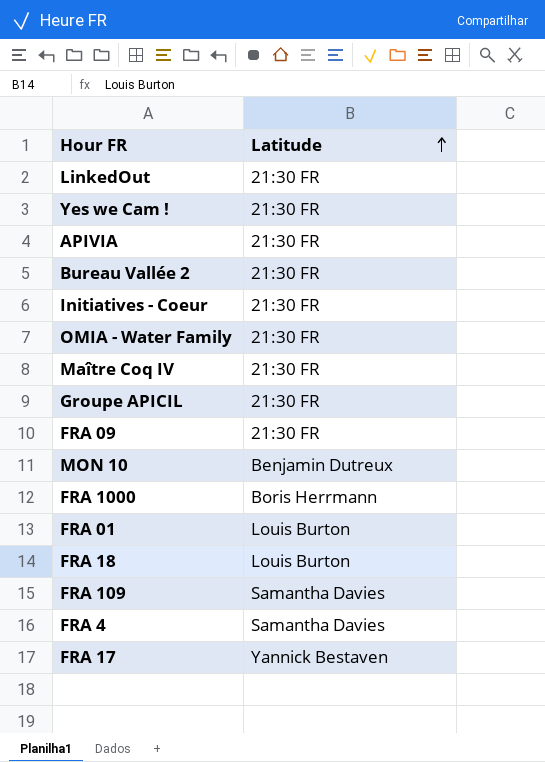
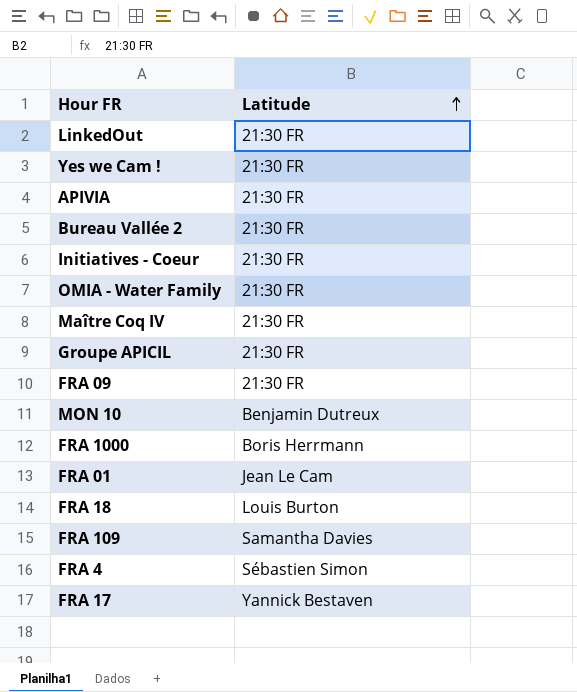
FRA 01 | Latitude: Louis Burton -> Jean Le Cam
FRA 4 | Latitude: Samantha Davies -> Sébastien Simon

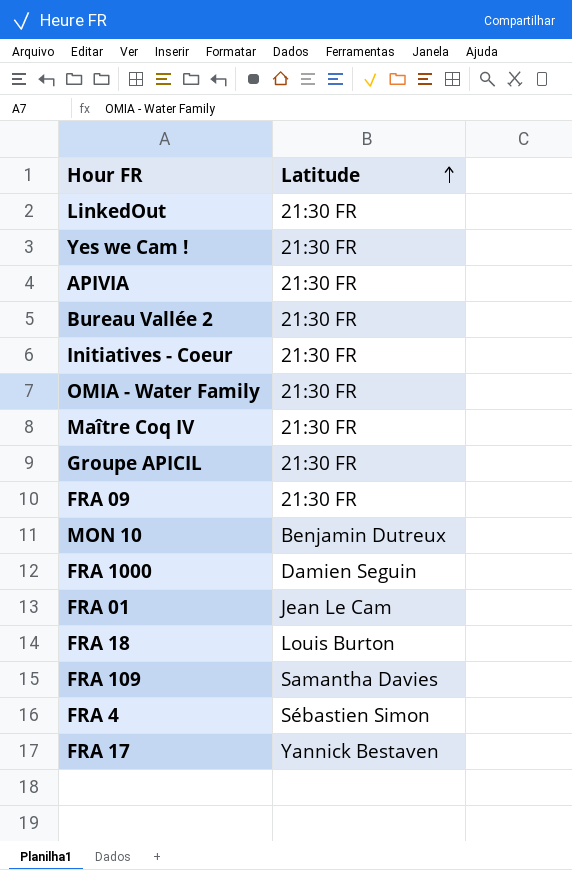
FRA 1000 | Latitude: Boris Herrmann -> Damien Seguin

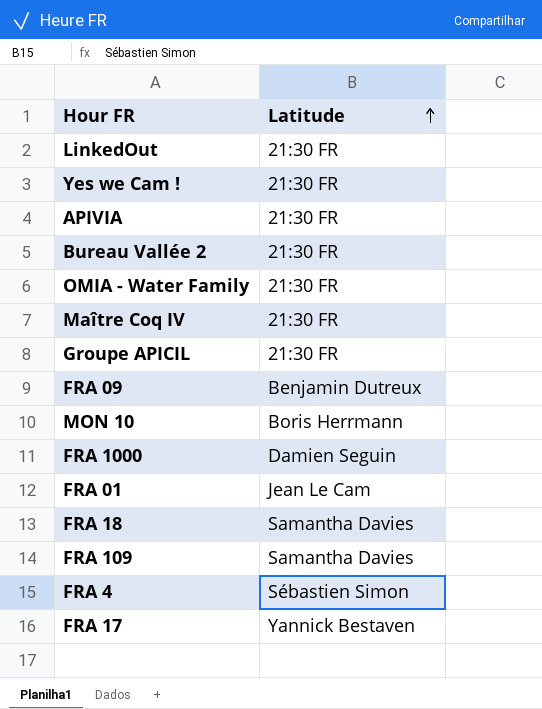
row Initiatives - Coeur: 21:30 FR -> none
FRA 09 | Latitude: 21:30 FR -> Benjamin Dutreux
MON 10 | Latitude: Benjamin Dutreux -> Boris Herrmann
FRA 18 | Latitude: Louis Burton -> Samantha Davies

